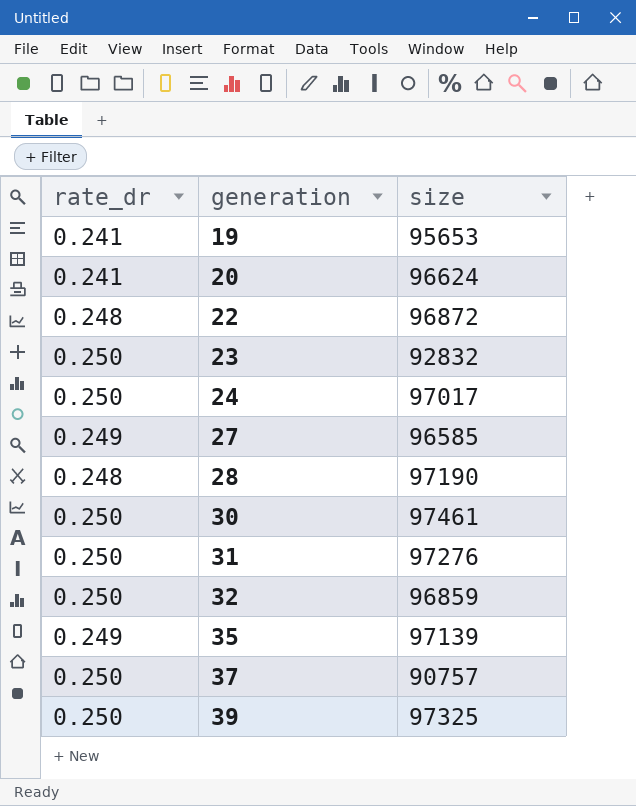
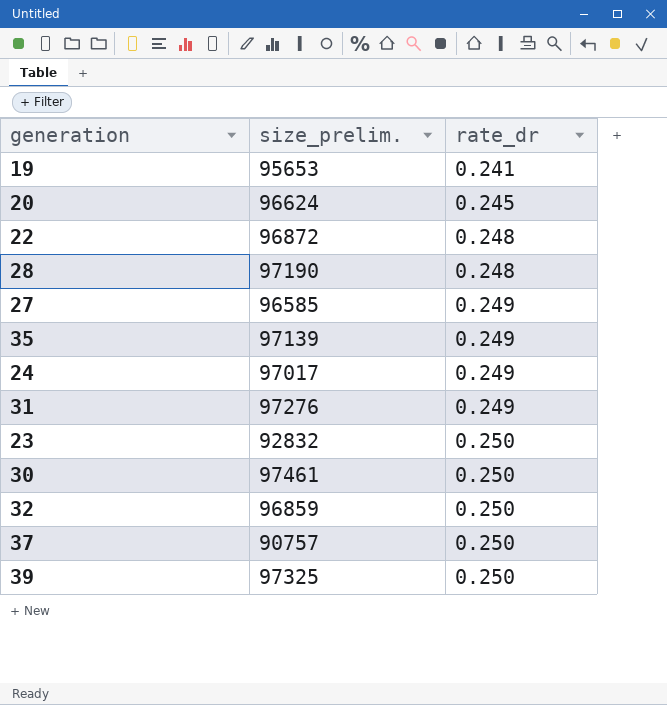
row order: generation ascending -> rate_dr ascending
column name: size -> size_prelim.
column rate_dr | position: 1 -> 3
20 | rate_dr: 0.241 -> 0.245
24 | rate_dr: 0.250 -> 0.249
31 | rate_dr: 0.250 -> 0.249

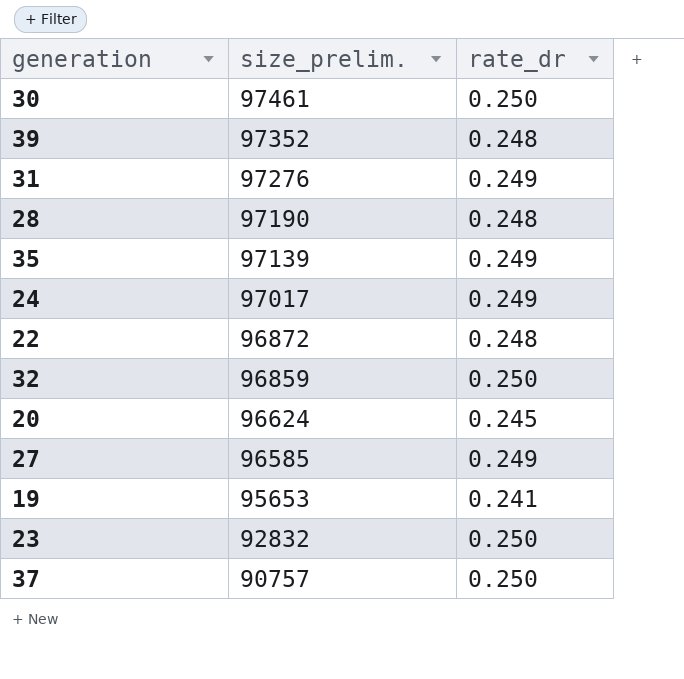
row order: rate_dr ascending -> size_prelim. descending
39 | size_prelim.: 97325 -> 97352
39 | rate_dr: 0.250 -> 0.248

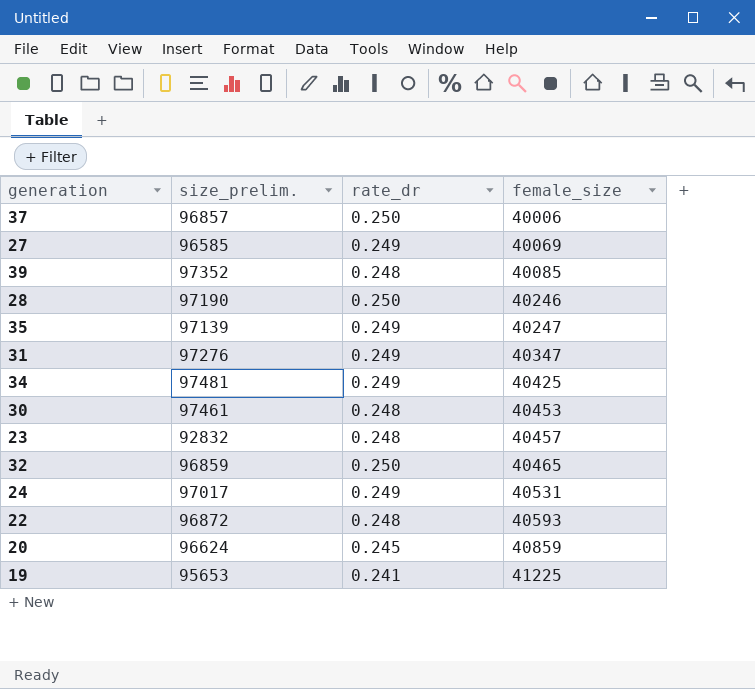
row order: size_prelim. descending -> female_size ascending
column female_size | position: none -> 4
37 | size_prelim.: 90757 -> 96857
28 | rate_dr: 0.248 -> 0.250
row 34: none -> 97481 | 0.249 | 40425
30 | rate_dr: 0.250 -> 0.248
23 | rate_dr: 0.250 -> 0.248

